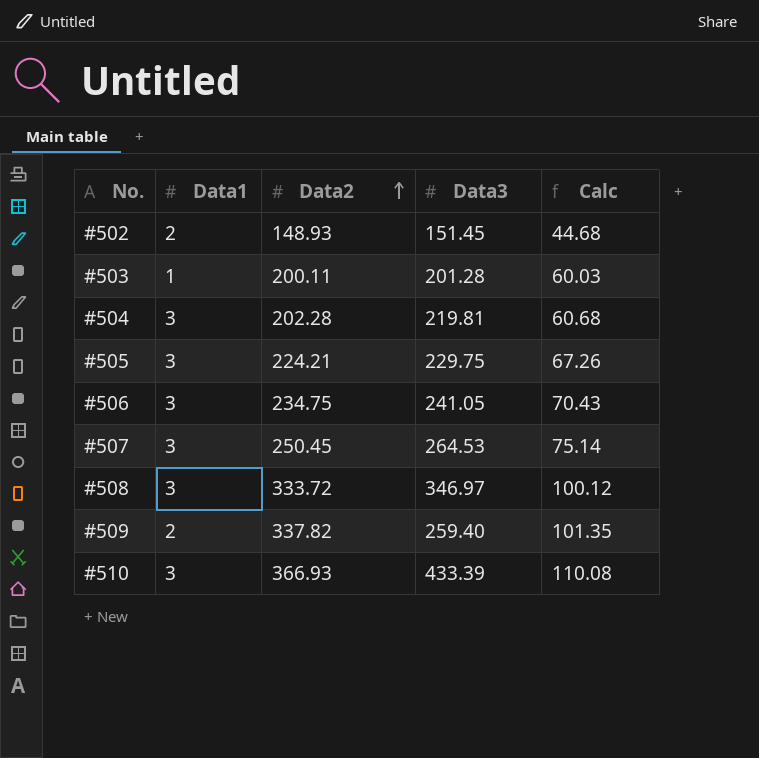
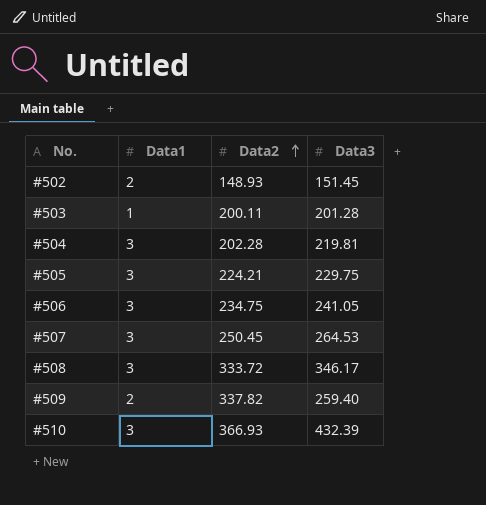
column Calc | formula: [Data2] * 0.3 -> none
#508 | Data3: 346.97 -> 346.17
#510 | Data3: 433.39 -> 432.39

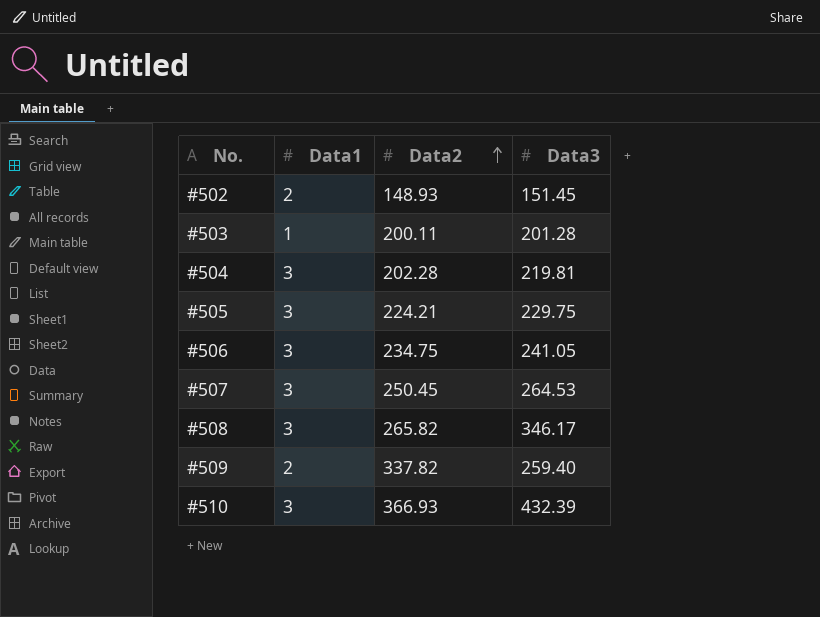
#508 | Data2: 333.72 -> 265.82

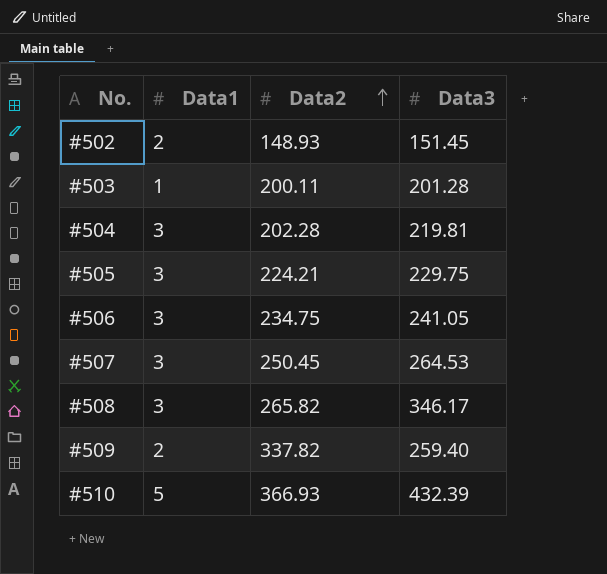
#510 | Data1: 3 -> 5

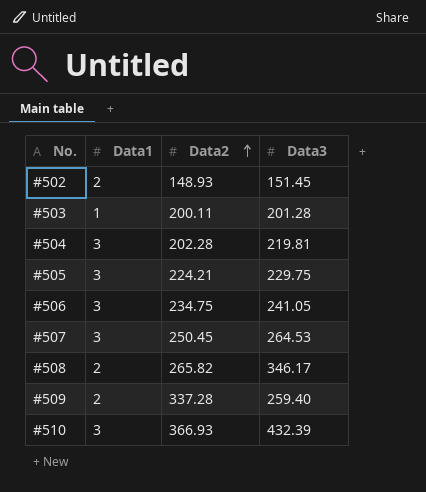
#508 | Data1: 3 -> 2
#509 | Data2: 337.82 -> 337.28
#510 | Data1: 5 -> 3

